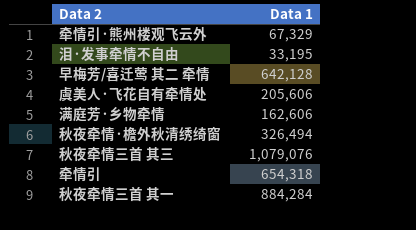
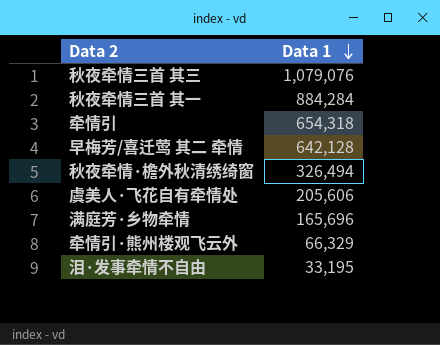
row order: none -> Data 1 descending
满庭芳·乡物牵情 | Data 1: 162,606 -> 165,696
牵情引·熊州楼观飞云外 | Data 1: 67,329 -> 66,329

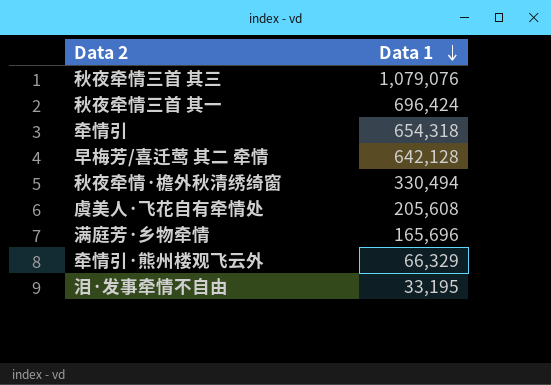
秋夜牵情三首 其一 | Data 1: 884,284 -> 696,424
秋夜牵情·檐外秋清绣绮窗 | Data 1: 326,494 -> 330,494
虞美人·飞花自有牵情处 | Data 1: 205,606 -> 205,608

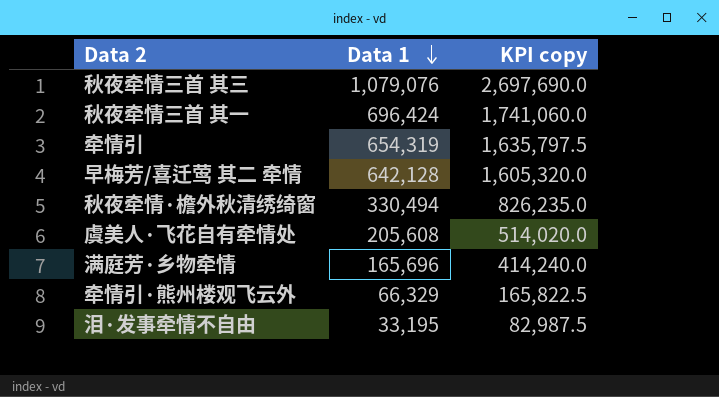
column KPI copy | formula: none -> [Data 1] * 2.5
牵情引 | Data 1: 654,318 -> 654,319

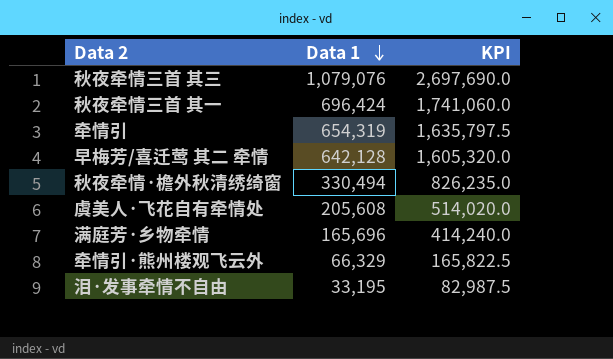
column name: KPI copy -> KPI

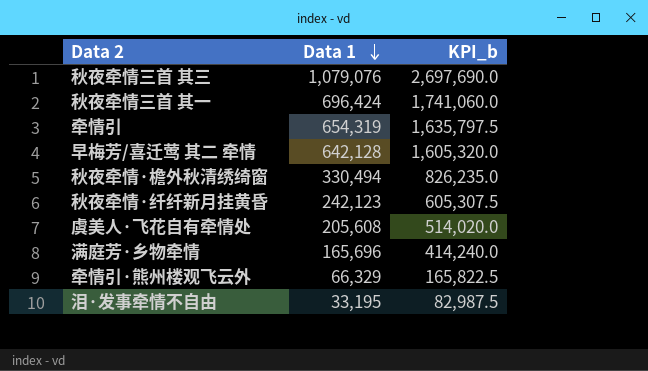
column name: KPI -> KPI_b
row 秋夜牵情·纤纤新月挂黄昏: none -> 242,123 | 605,307.5

